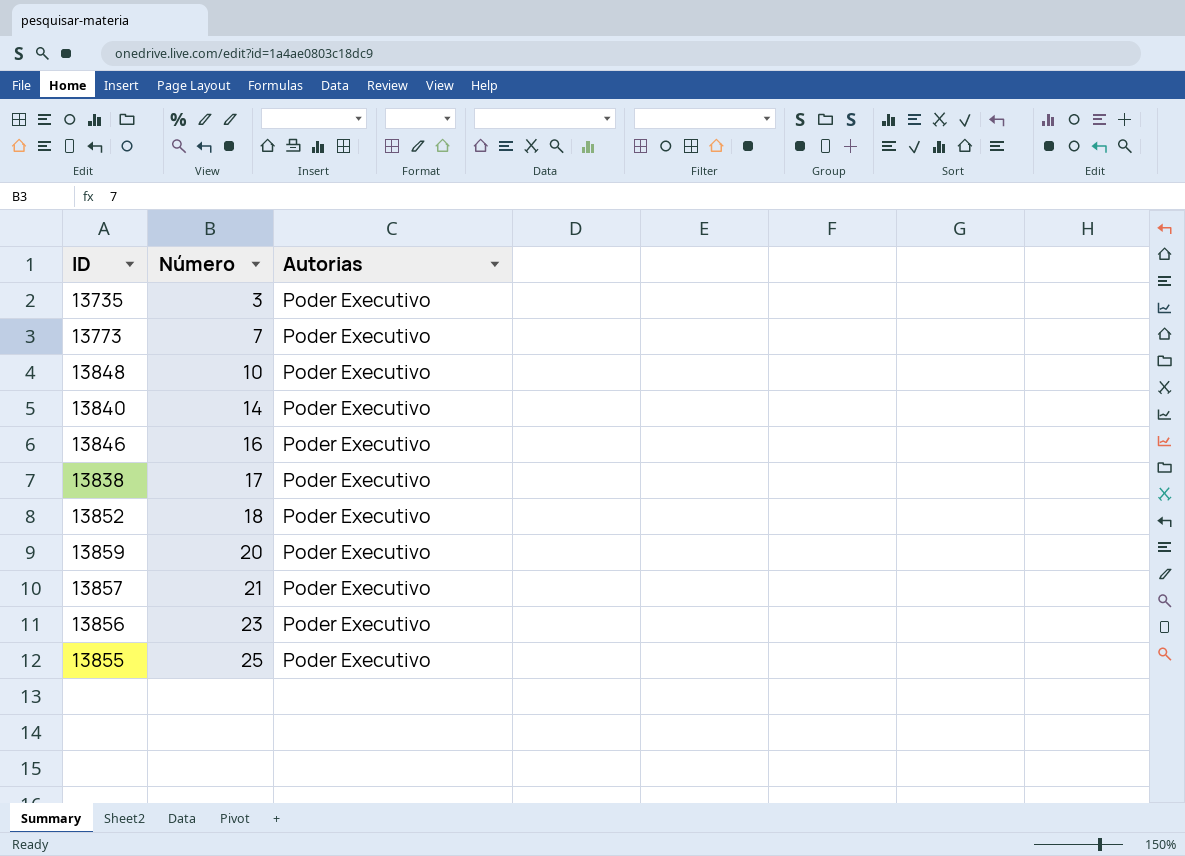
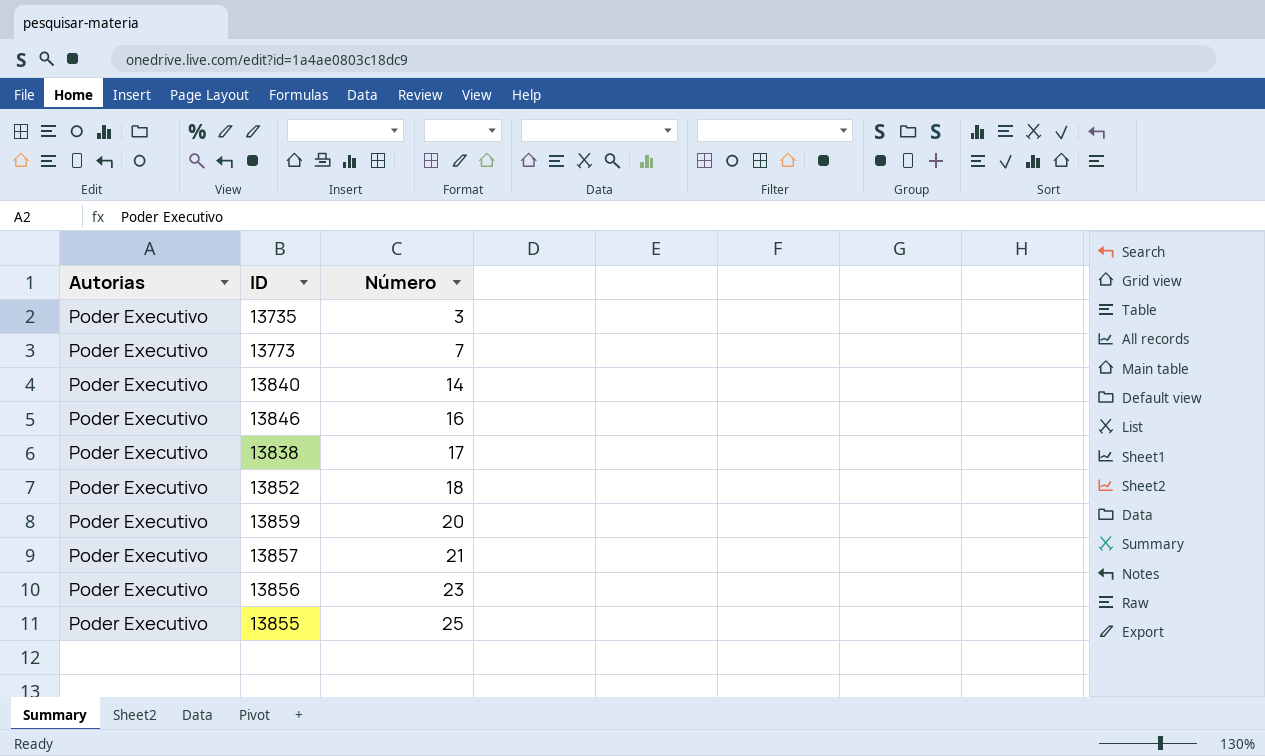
column Autorias | position: 3 -> 1
row 13848: 10 | Poder Executivo -> none

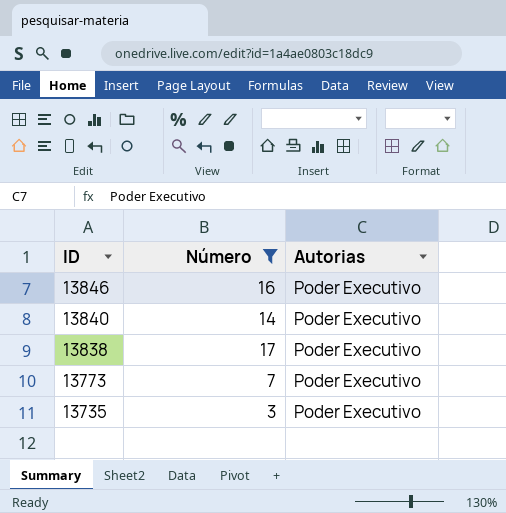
filter: none -> Número <= 17
row order: Número ascending -> ID descending
column Autorias | position: 1 -> 3

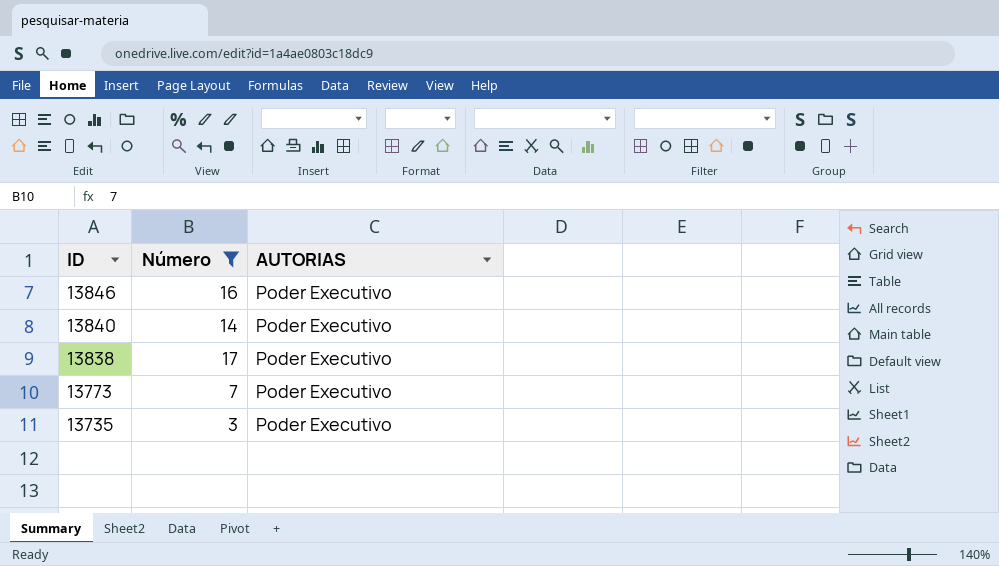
column name: Autorias -> AUTORIAS

